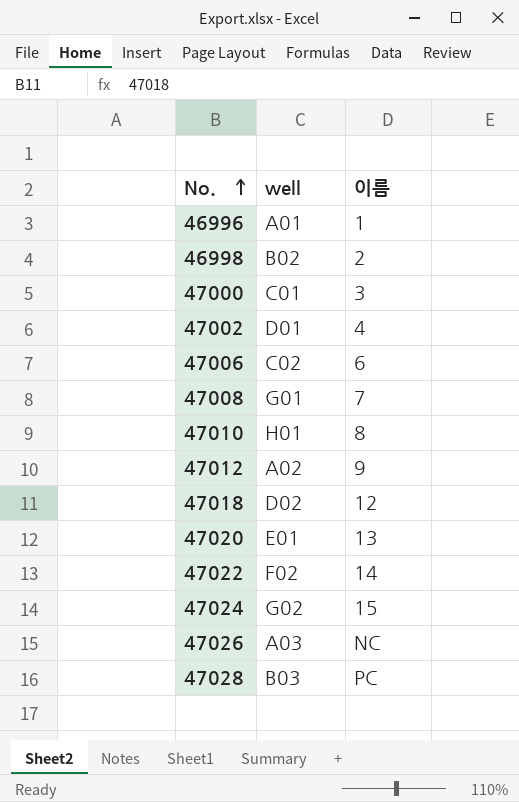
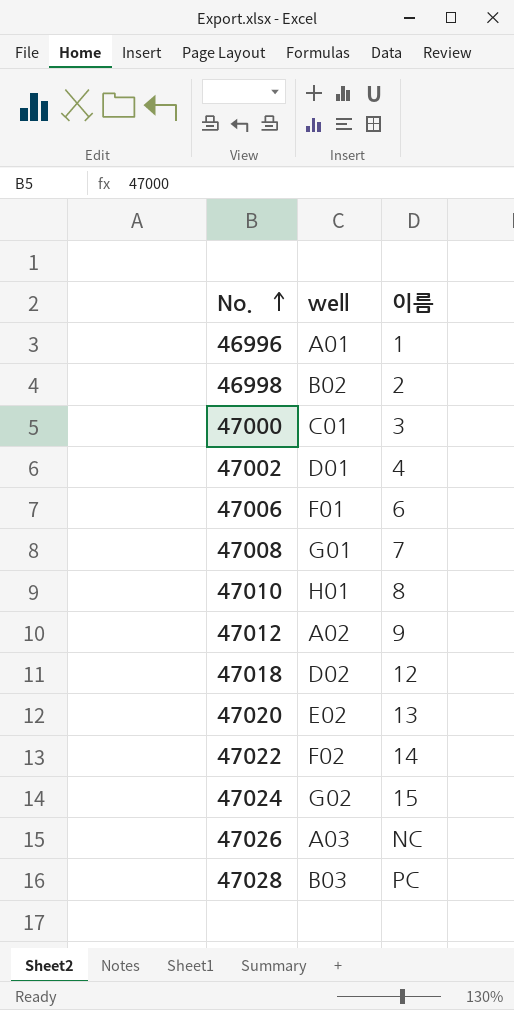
47006 | well: C02 -> F01
47020 | well: E01 -> E02

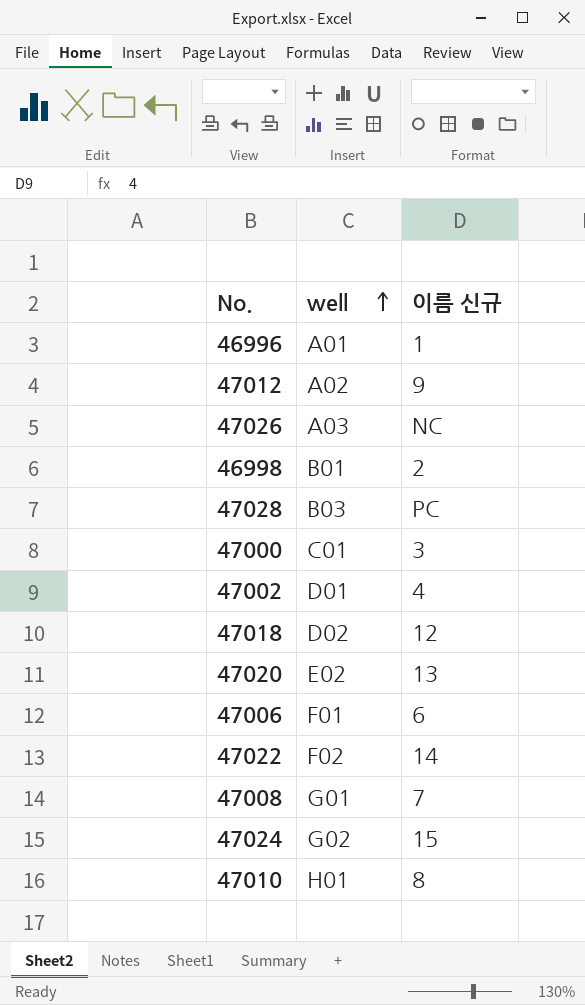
row order: No. ascending -> well ascending
column name: 이름 -> 이름 신규
46998 | well: B02 -> B01

